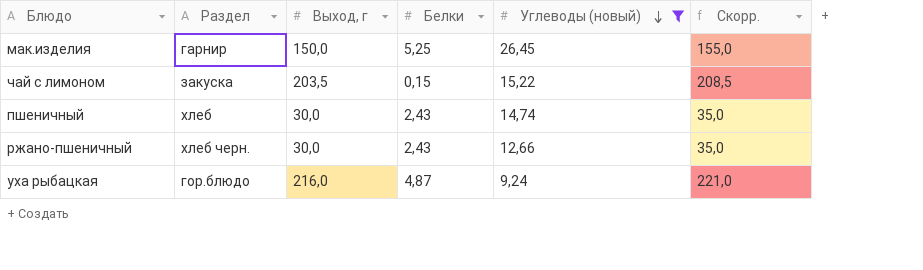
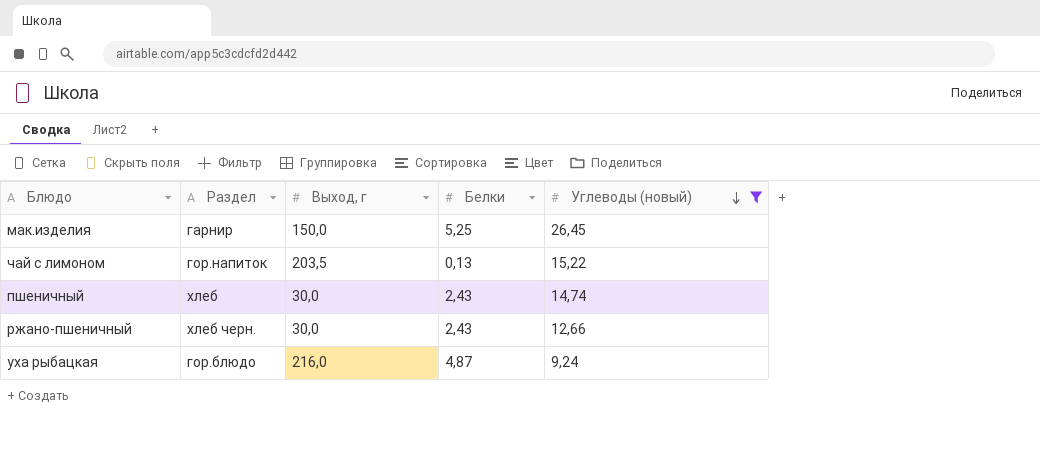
column Скорр. | formula: [Выход, г] + 5 -> none
чай с лимоном | Раздел: закуска -> гор.напиток
чай с лимоном | Белки: 0,15 -> 0,13

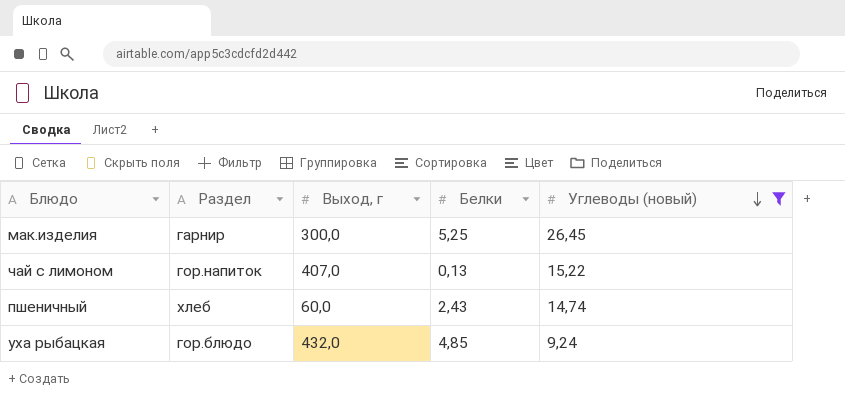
row ржано-пшеничный: хлеб черн. | 30,0 | 2,43 | 12,66 -> none
мак.изделия | Выход, г: 150,0 -> 300,0
чай с лимоном | Выход, г: 203,5 -> 407,0
пшеничный | Выход, г: 30,0 -> 60,0
уха рыбацкая | Выход, г: 216,0 -> 432,0
уха рыбацкая | Белки: 4,87 -> 4,85

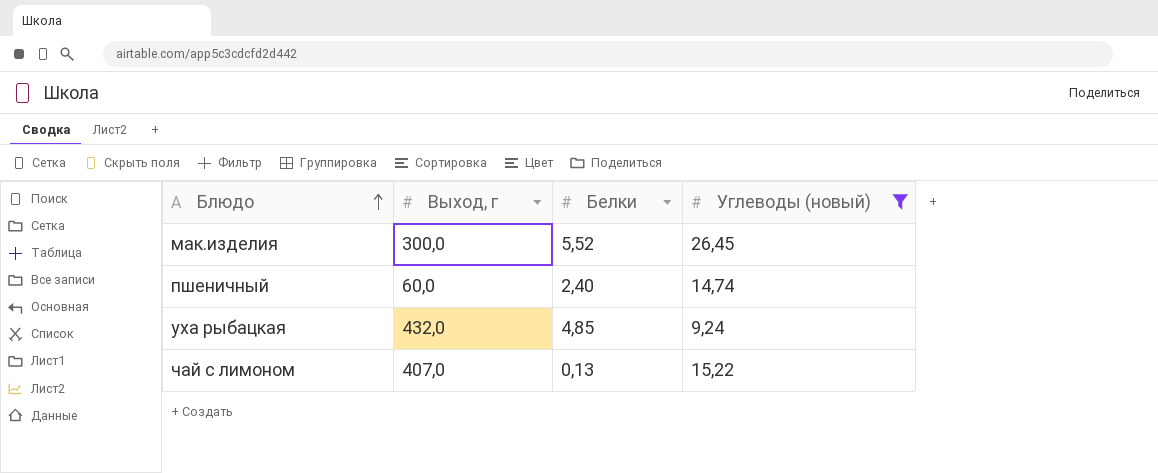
row order: Углеводы (новый) descending -> Блюдо ascending
column Раздел | position: 2 -> none
мак.изделия | Белки: 5,25 -> 5,52
пшеничный | Белки: 2,43 -> 2,40

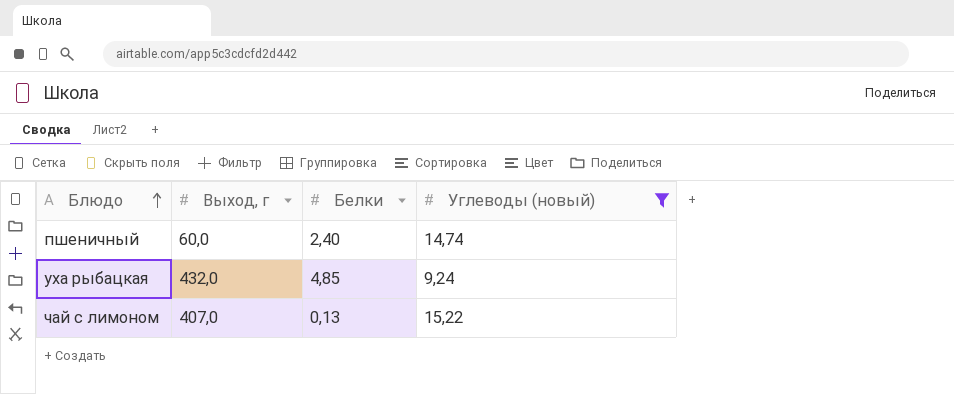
row мак.изделия: 300,0 | 5,52 | 26,45 -> none

